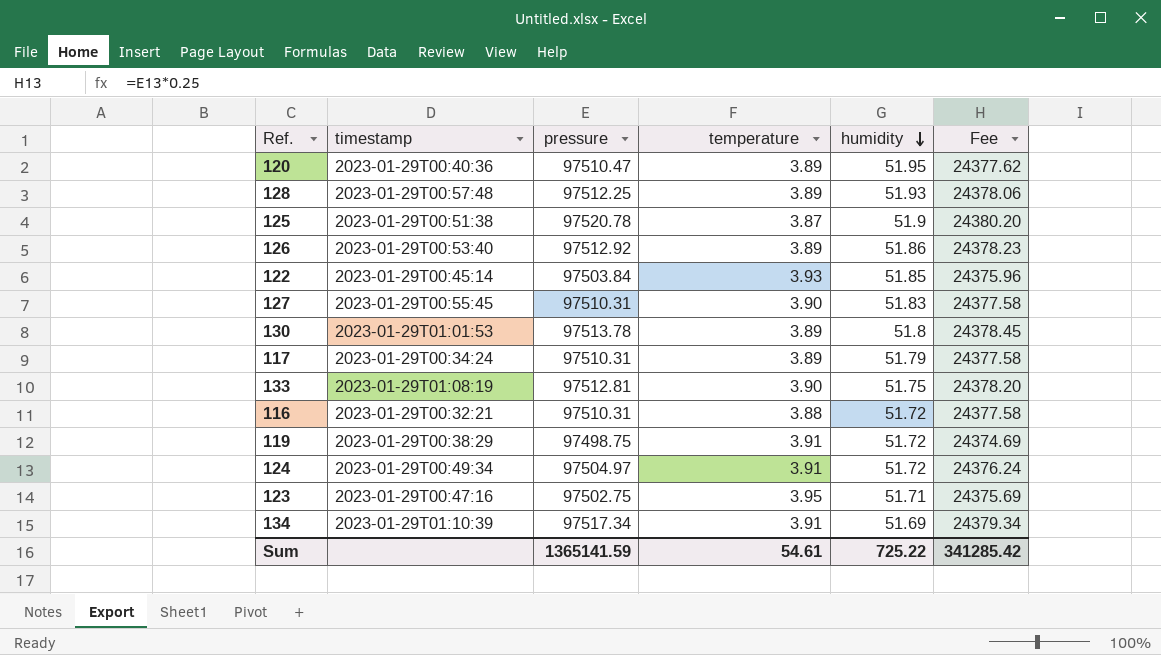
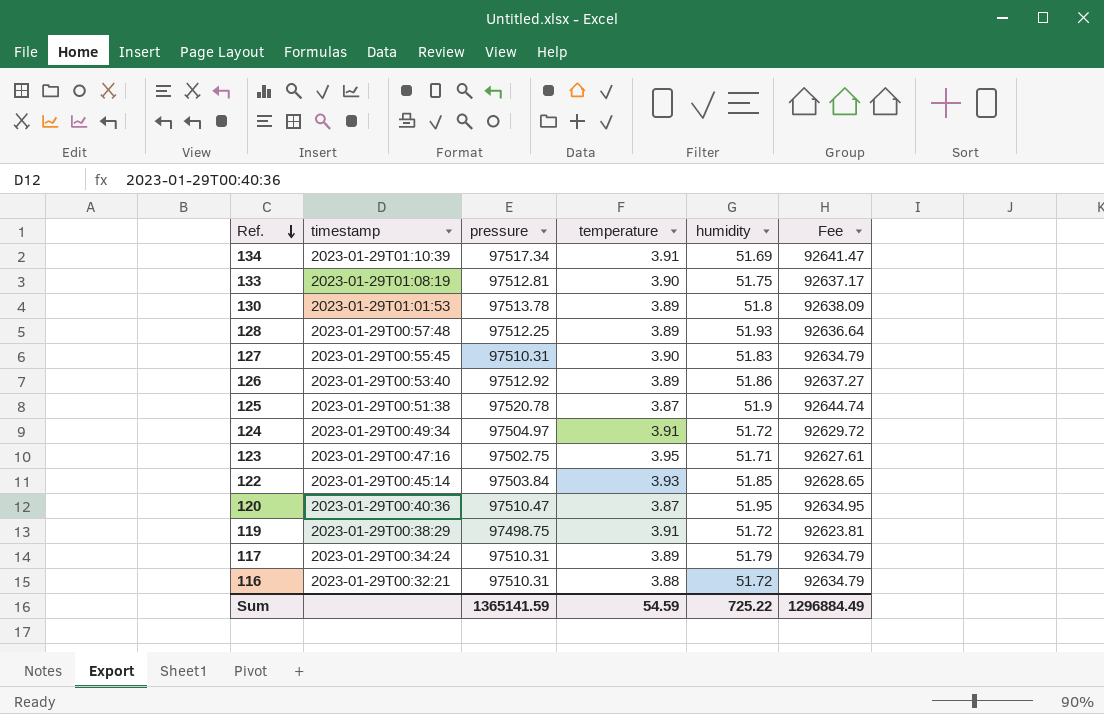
row order: humidity descending -> Ref. descending
column Fee | formula: [pressure] * 0.25 -> [pressure] * 0.95
120 | temperature: 3.89 -> 3.87
Sum | temperature: 54.61 -> 54.59
Sum | Fee: 341285.42 -> 1296884.49

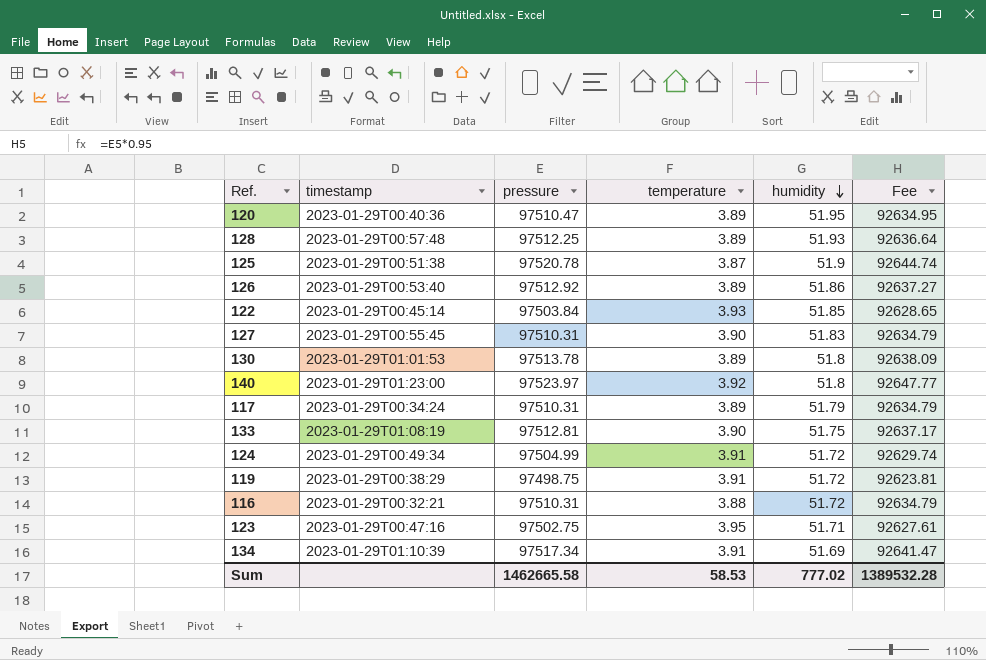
row order: Ref. descending -> humidity descending
120 | temperature: 3.87 -> 3.89
row 140: none -> 2023-01-29T01:23:00 | 97523.97 | 3.92 | 51.8 | 92647.77
124 | pressure: 97504.97 -> 97504.99
124 | Fee: 92629.72 -> 92629.74
Sum | pressure: 1365141.59 -> 1462665.58
Sum | temperature: 54.59 -> 58.53
Sum | humidity: 725.22 -> 777.02
Sum | Fee: 1296884.49 -> 1389532.28

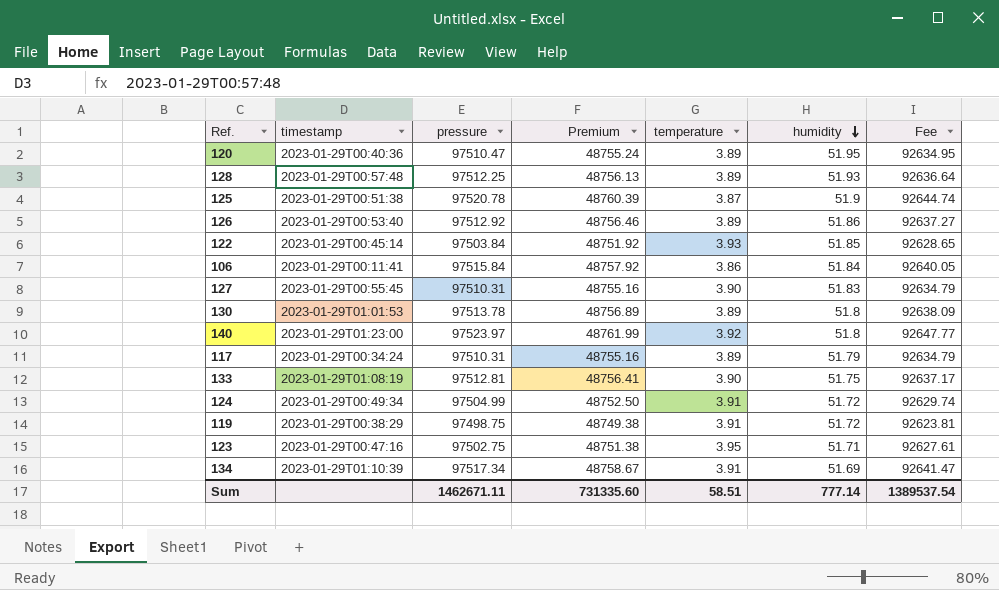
column Premium | formula: none -> [pressure] * 0.5
row 116: 2023-01-29T00:32:21 | 97510.31 | 3.88 | 51.72 | 92634.79 -> none
row 106: none -> 2023-01-29T00:11:41 | 97515.84 | 48757.92 | 3.86 | 51.84 | 92640.05
Sum | pressure: 1462665.58 -> 1462671.11
Sum | temperature: 58.53 -> 58.51
Sum | humidity: 777.02 -> 777.14
Sum | Fee: 1389532.28 -> 1389537.54

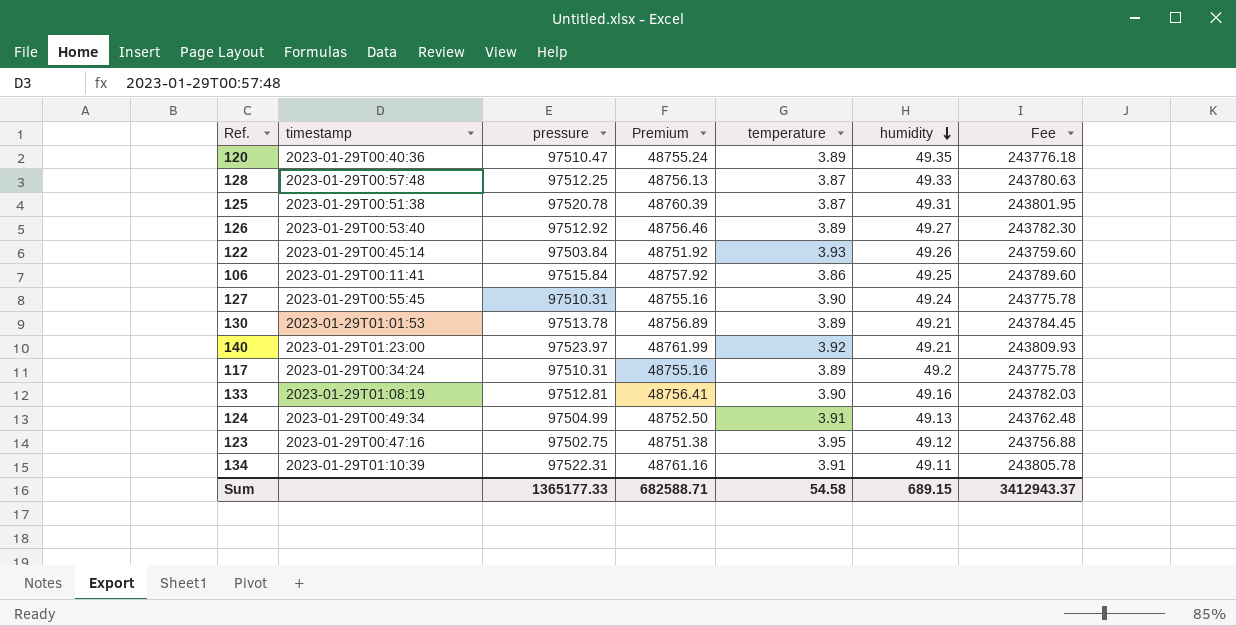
column Fee | formula: [pressure] * 0.95 -> [pressure] * 2.5
row 119: 2023-01-29T00:38:29 | 97498.75 | 48749.38 | 3.91 | 51.72 | 92623.81 -> none
120 | humidity: 51.95 -> 49.35
128 | temperature: 3.89 -> 3.87
128 | humidity: 51.93 -> 49.33
125 | humidity: 51.9 -> 49.31
126 | humidity: 51.86 -> 49.27
122 | humidity: 51.85 -> 49.26
106 | humidity: 51.84 -> 49.25
127 | humidity: 51.83 -> 49.24
130 | humidity: 51.8 -> 49.21
140 | humidity: 51.8 -> 49.21
117 | humidity: 51.79 -> 49.2
133 | humidity: 51.75 -> 49.16
124 | humidity: 51.72 -> 49.13
123 | humidity: 51.71 -> 49.12
134 | pressure: 97517.34 -> 97522.31
134 | Premium: 48758.67 -> 48761.16
134 | humidity: 51.69 -> 49.11
Sum | pressure: 1462671.11 -> 1365177.33
Sum | Premium: 731335.60 -> 682588.71
Sum | temperature: 58.51 -> 54.58
Sum | humidity: 777.14 -> 689.15
Sum | Fee: 1389537.54 -> 3412943.37

